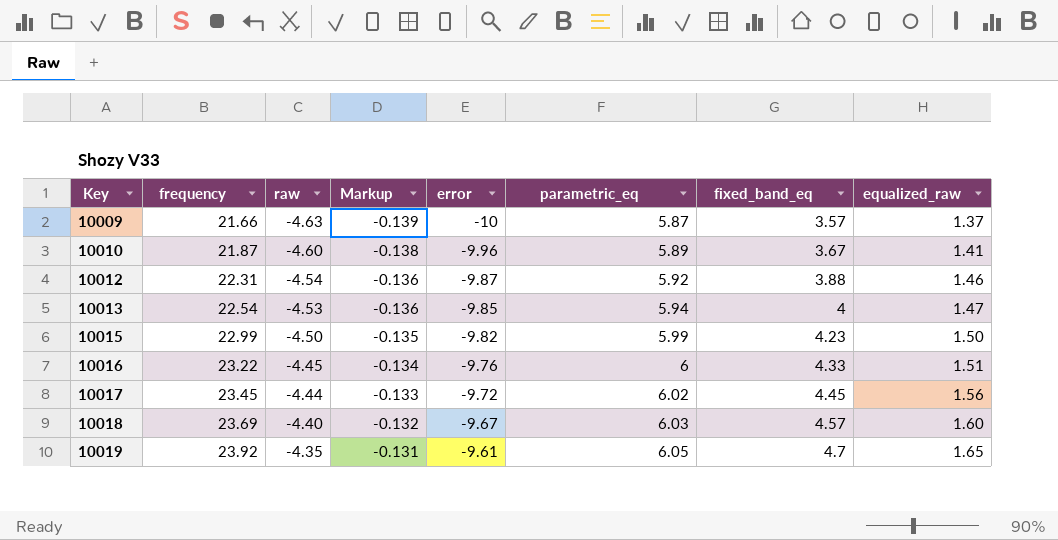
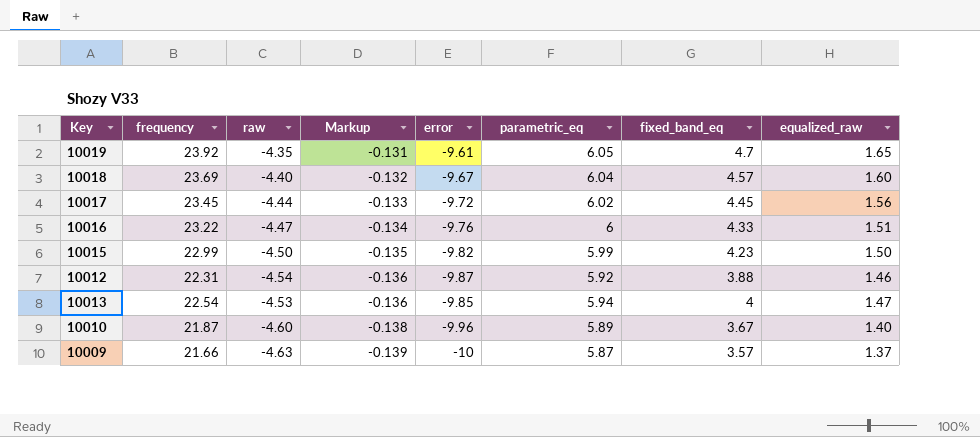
row order: Key ascending -> Markup descending
10018 | parametric_eq: 6.03 -> 6.04
10016 | raw: -4.45 -> -4.47
10010 | equalized_raw: 1.41 -> 1.40

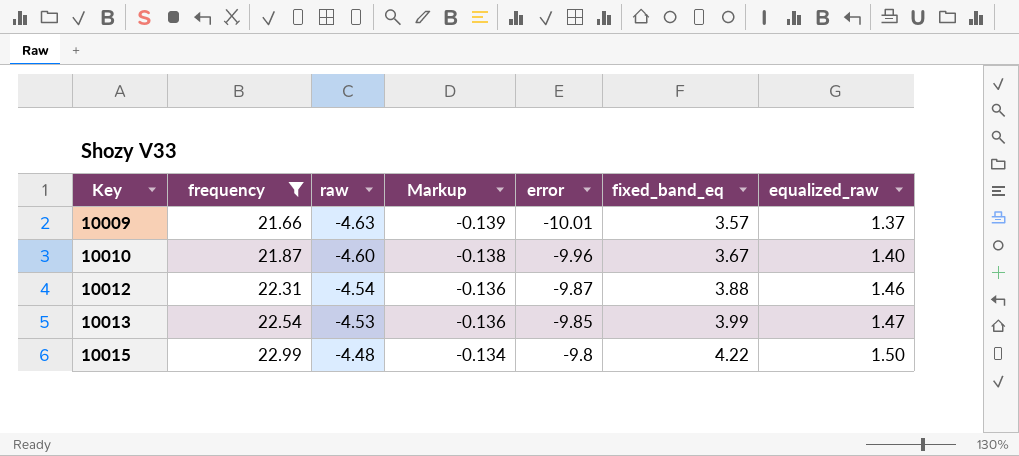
filter: none -> frequency <= 22.99
row order: Markup descending -> Key ascending
column parametric_eq | position: 6 -> none
10009 | error: -10 -> -10.01
10013 | fixed_band_eq: 4 -> 3.99
10015 | raw: -4.50 -> -4.48
10015 | Markup: -0.135 -> -0.134
10015 | error: -9.82 -> -9.8
10015 | fixed_band_eq: 4.23 -> 4.22

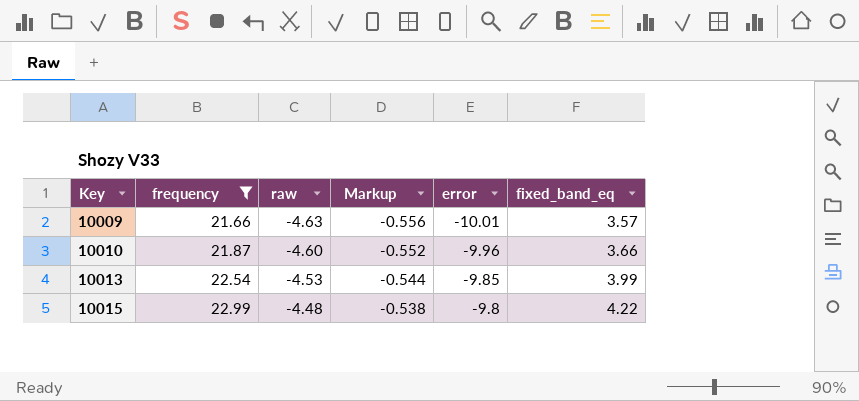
column equalized_raw | position: 7 -> none
column Markup | formula: [raw] * 0.03 -> [raw] * 0.12
row 10012: 22.31 | -4.54 | -0.136 | -9.87 | 3.88 | 1.46 -> none
10010 | fixed_band_eq: 3.67 -> 3.66

